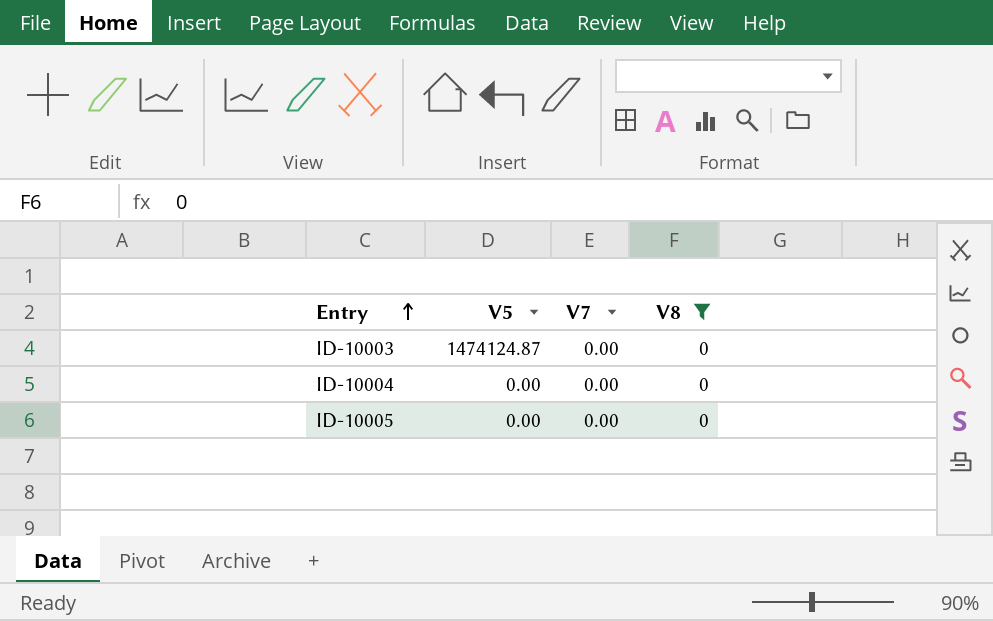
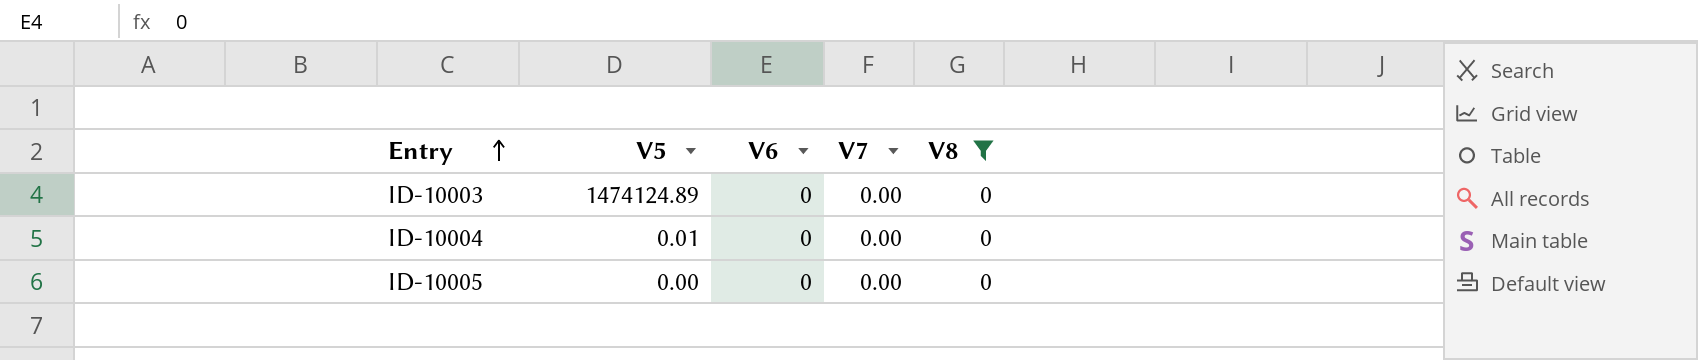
column V6 | position: none -> 3
ID-10003 | V5: 1474124.87 -> 1474124.89
ID-10004 | V5: 0.00 -> 0.01

